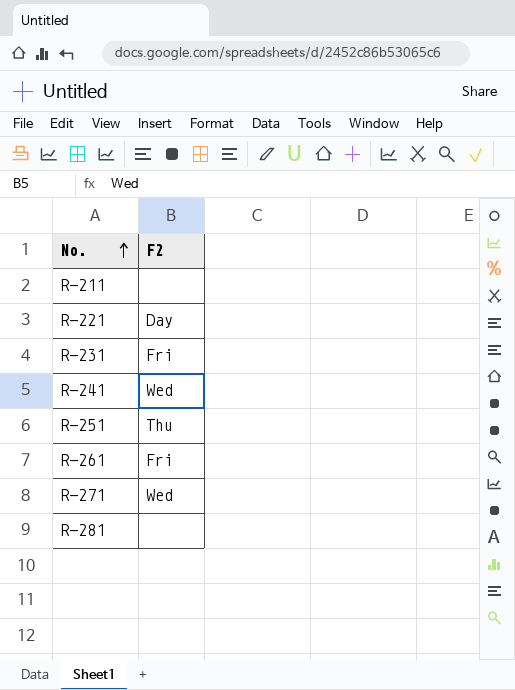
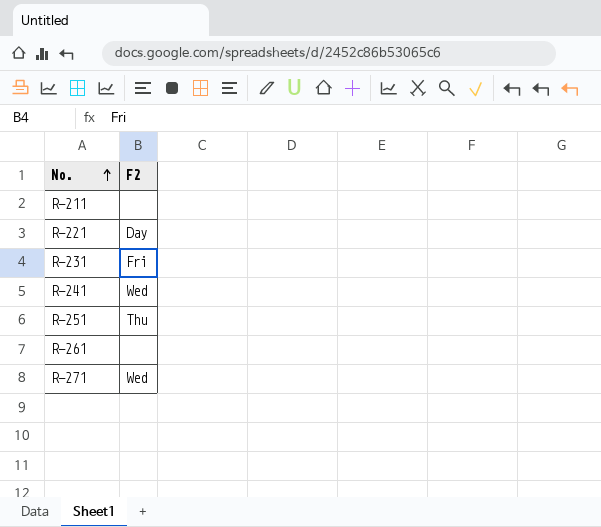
row R-281: none -> none
R-261 | F2: Fri -> none

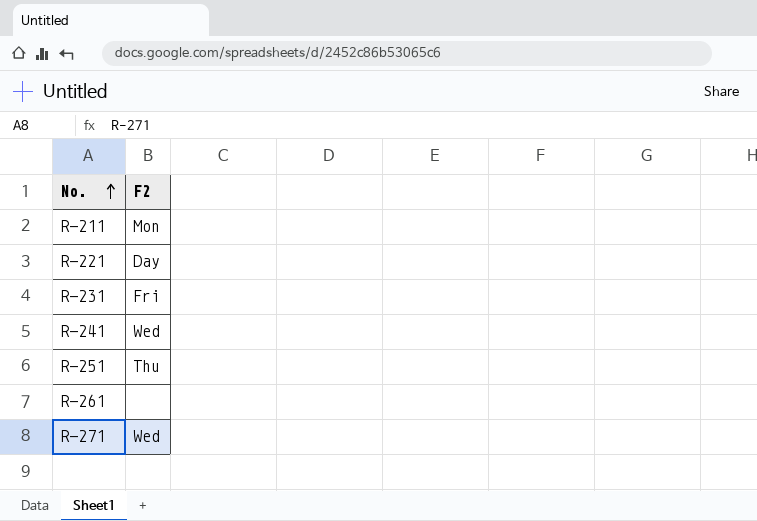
R-211 | F2: none -> Mon

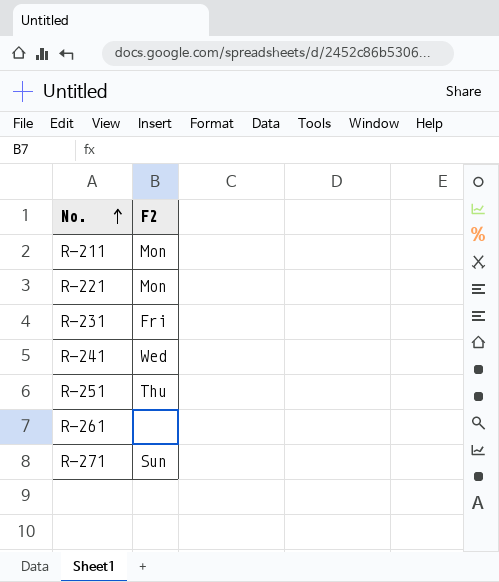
R-221 | F2: Day -> Mon
R-271 | F2: Wed -> Sun

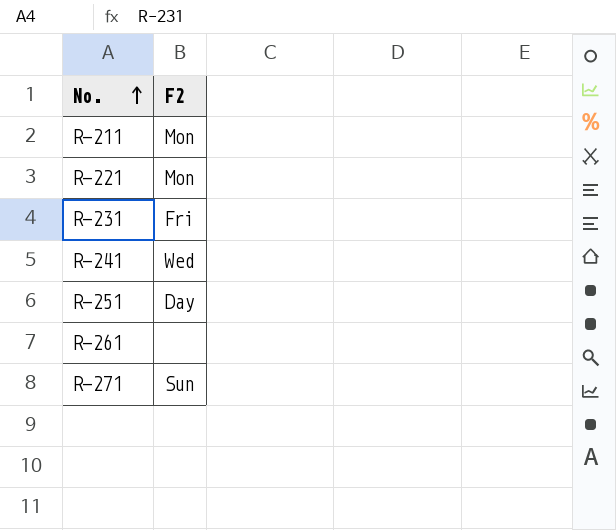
R-251 | F2: Thu -> Day

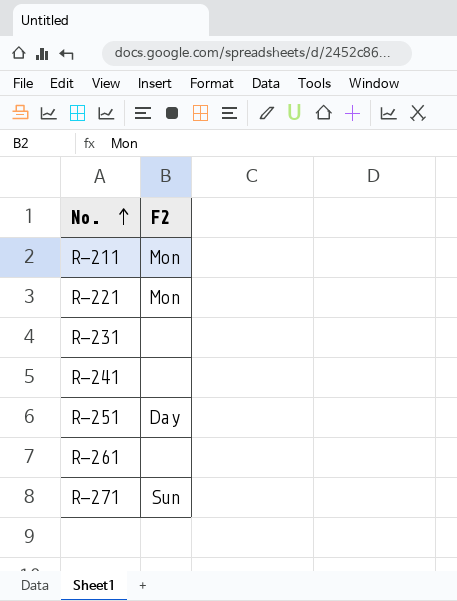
R-231 | F2: Fri -> none
R-241 | F2: Wed -> none

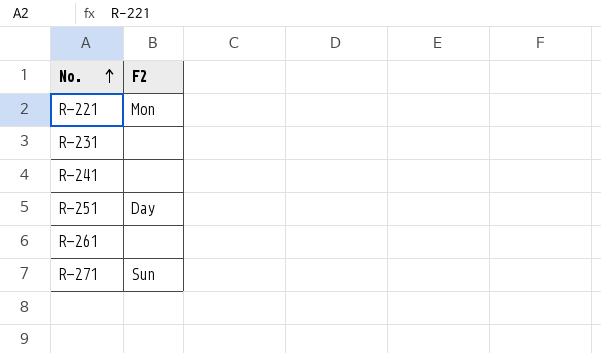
row R-211: Mon -> none

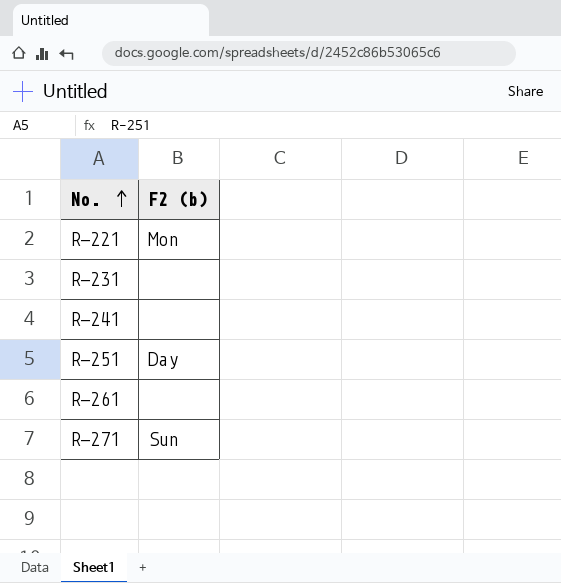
column name: F2 -> F2 (b)

